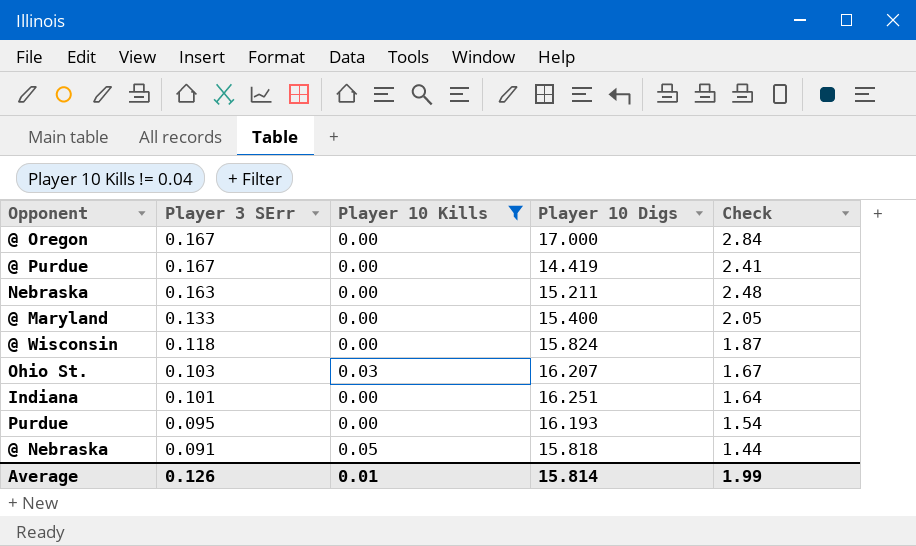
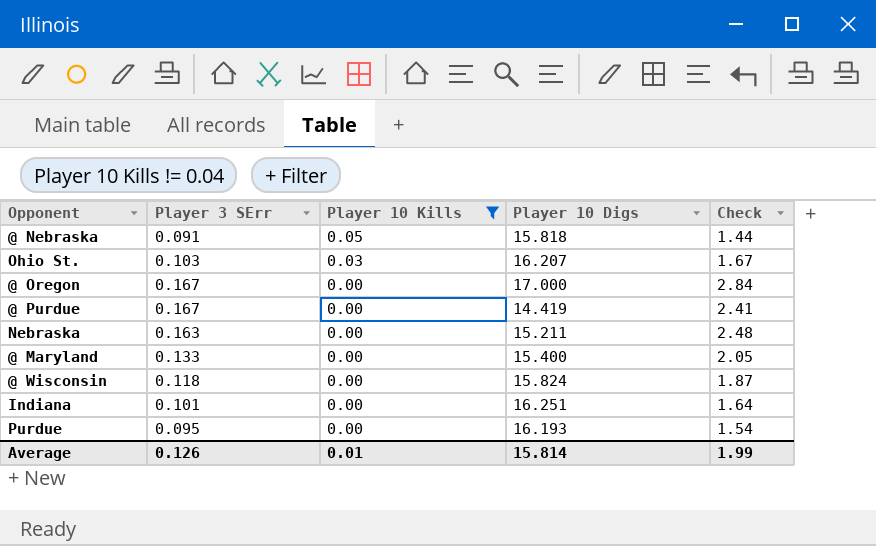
row order: Player 3 SErr descending -> Player 10 Kills descending

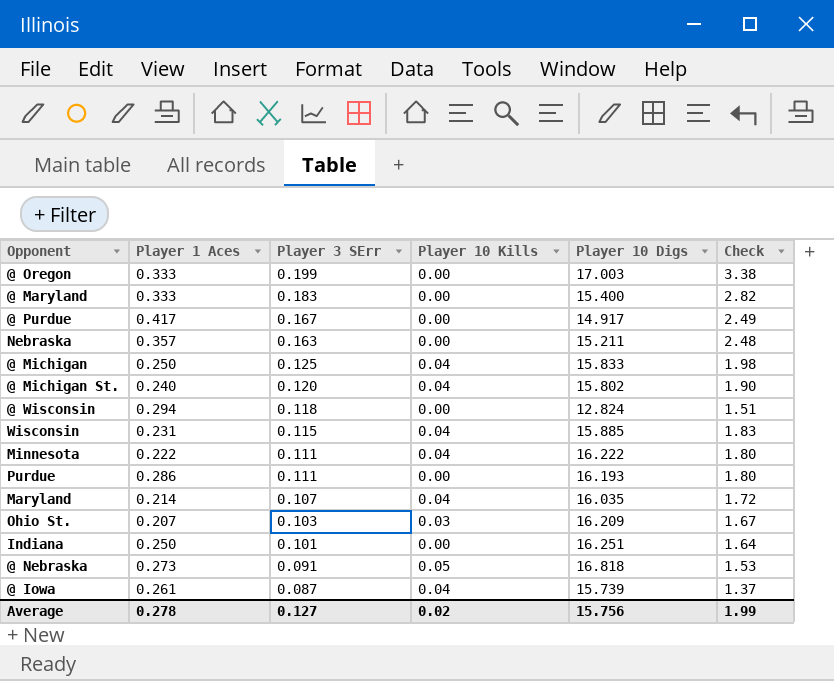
filter: Player 10 Kills != 0.04 -> none
row order: Player 10 Kills descending -> Player 3 SErr descending
column Player 1 Aces | position: none -> 2
@ Oregon | Player 3 SErr: 0.167 -> 0.199
@ Oregon | Player 10 Digs: 17.000 -> 17.003
@ Oregon | Check: 2.84 -> 3.38
@ Maryland | Player 3 SErr: 0.133 -> 0.183
@ Maryland | Check: 2.05 -> 2.82
@ Purdue | Player 10 Digs: 14.419 -> 14.917
@ Purdue | Check: 2.41 -> 2.49
@ Wisconsin | Player 10 Digs: 15.824 -> 12.824
@ Wisconsin | Check: 1.87 -> 1.51
Purdue | Player 3 SErr: 0.095 -> 0.111
Purdue | Check: 1.54 -> 1.80
Ohio St. | Player 10 Digs: 16.207 -> 16.209
@ Nebraska | Player 10 Digs: 15.818 -> 16.818
@ Nebraska | Check: 1.44 -> 1.53
Average | Player 3 SErr: 0.126 -> 0.127
Average | Player 10 Kills: 0.01 -> 0.02
Average | Player 10 Digs: 15.814 -> 15.756

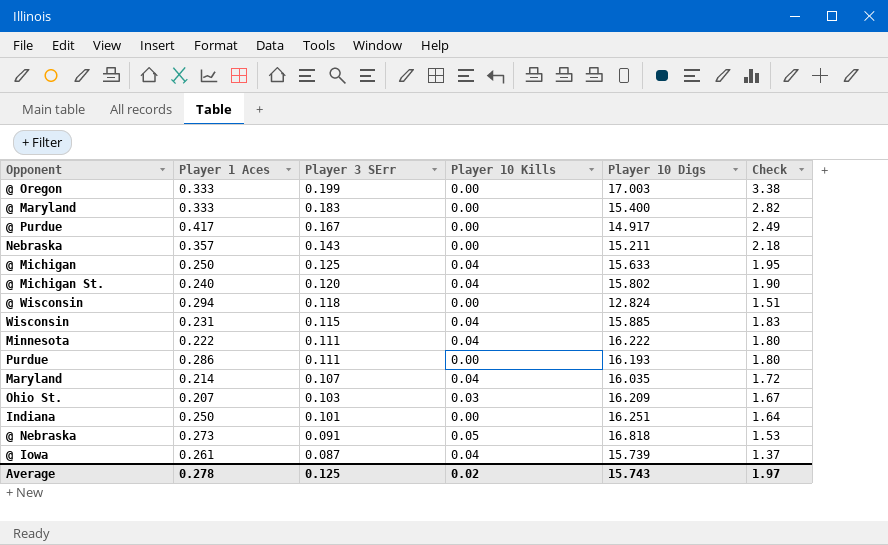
Nebraska | Player 3 SErr: 0.163 -> 0.143
Nebraska | Check: 2.48 -> 2.18
@ Michigan | Player 10 Digs: 15.833 -> 15.633
@ Michigan | Check: 1.98 -> 1.95
Average | Player 3 SErr: 0.127 -> 0.125
Average | Player 10 Digs: 15.756 -> 15.743
Average | Check: 1.99 -> 1.97

